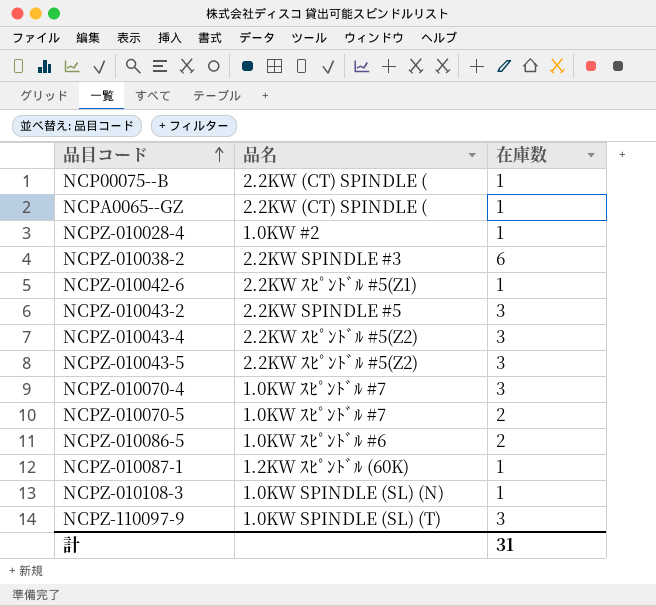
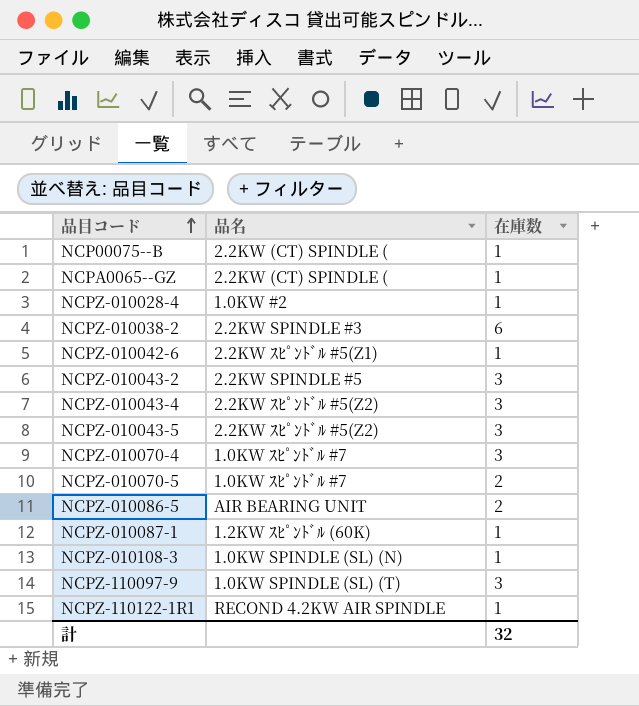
NCPZ-010086-5 | 品名: 1.0KW ｽﾋﾟﾝﾄﾞﾙ #6 -> AIR BEARING UNIT
row NCPZ-110122-1R1: none -> RECOND 4.2KW AIR SPINDLE | 1
計 | 在庫数: 31 -> 32

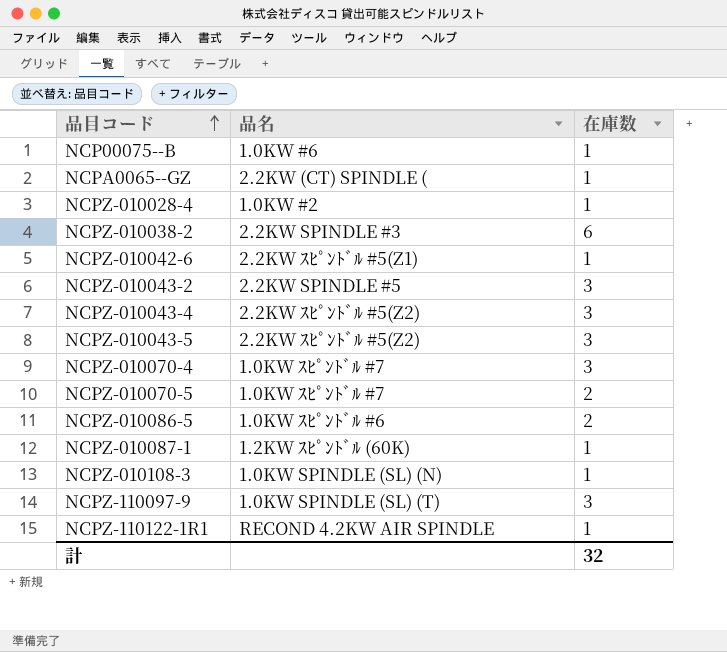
NCP00075--B | 品名: 2.2KW (CT) SPINDLE ( -> 1.0KW #6
NCPZ-010086-5 | 品名: AIR BEARING UNIT -> 1.0KW ｽﾋﾟﾝﾄﾞﾙ #6

